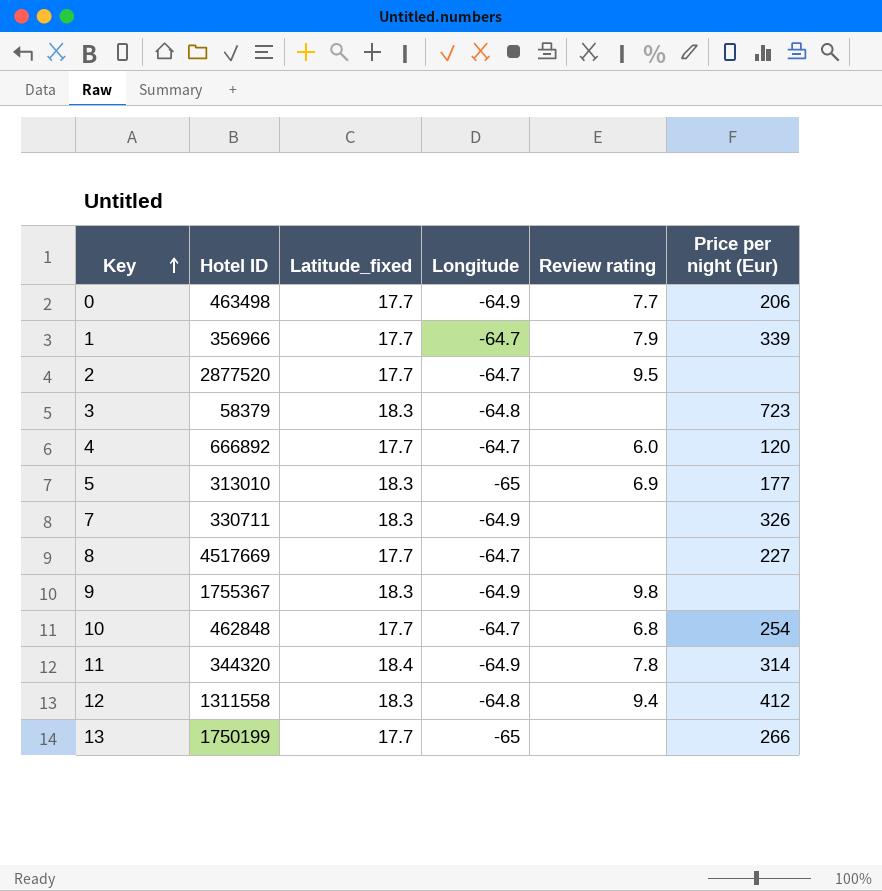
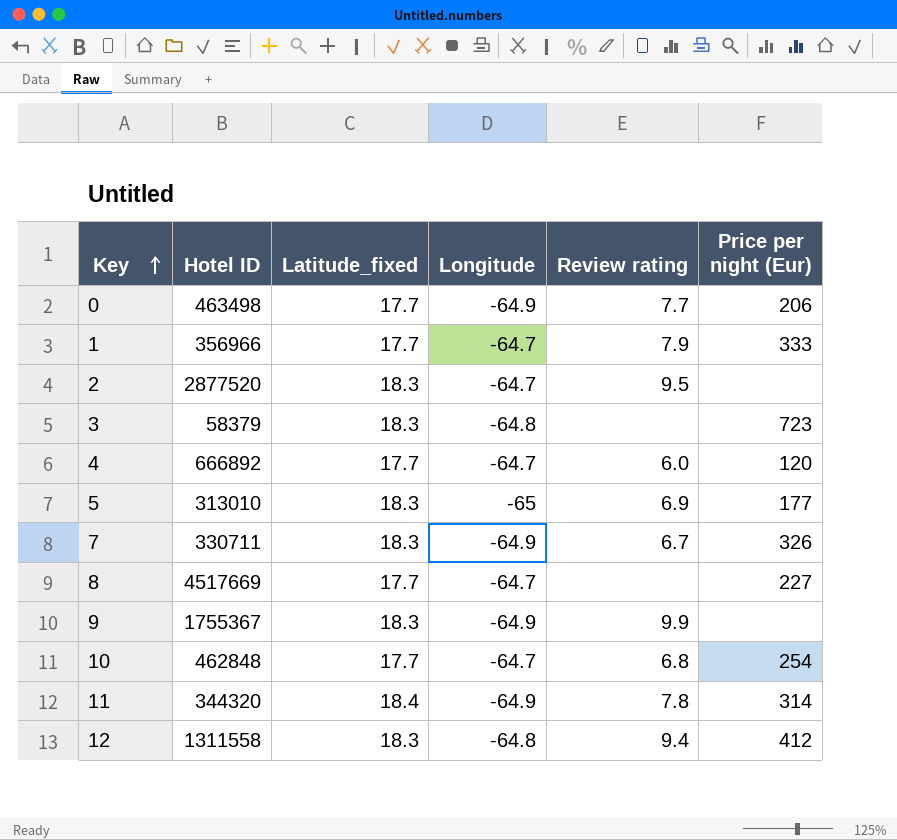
row 13: 1750199 | 17.7 | -65 | none | 266 -> none
1 | Price per night (Eur): 339 -> 333
2 | Latitude_fixed: 17.7 -> 18.3
7 | Review rating: none -> 6.7
9 | Review rating: 9.8 -> 9.9

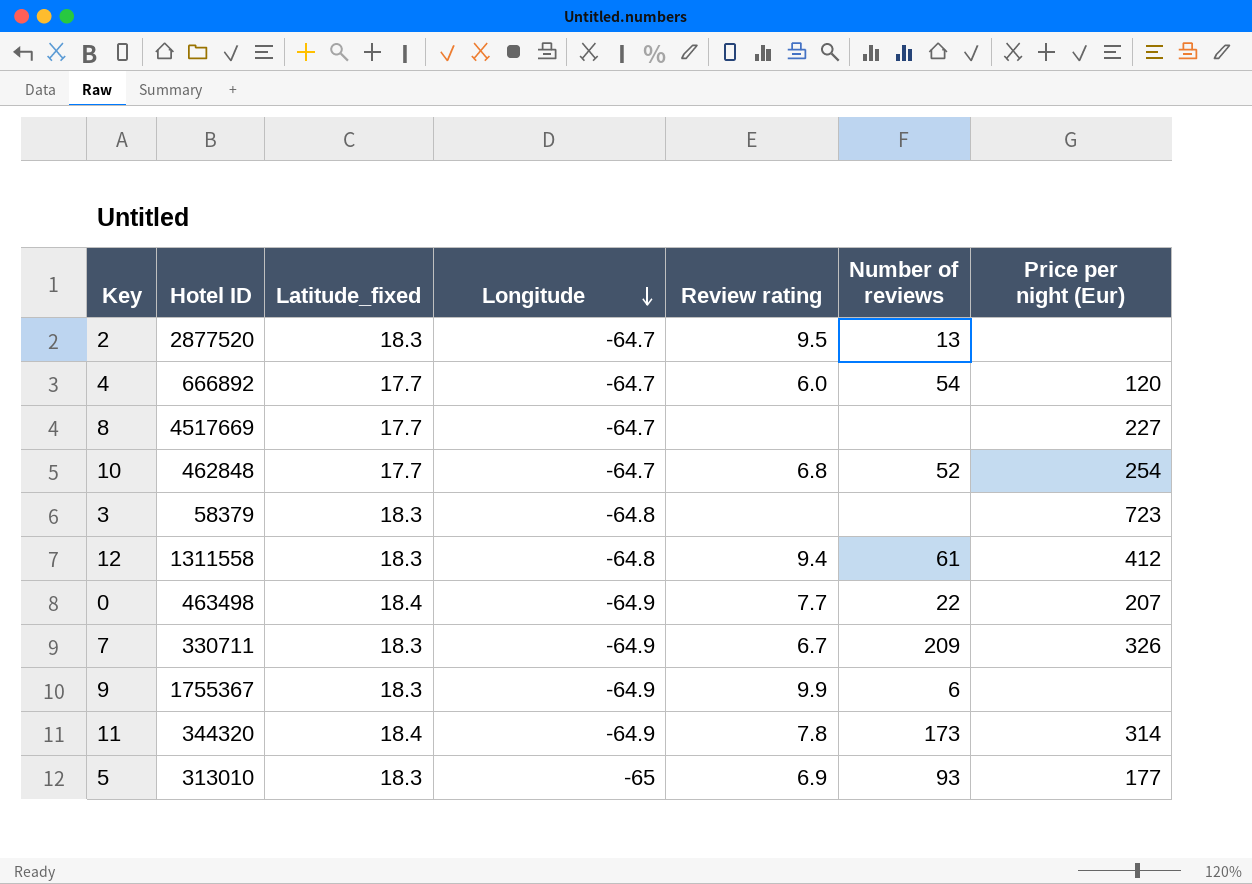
row order: Key ascending -> Longitude descending
column Number of reviews | position: none -> 6
row 1: 356966 | 17.7 | -64.7 | 7.9 | 333 -> none
0 | Latitude_fixed: 17.7 -> 18.4
0 | Price per night (Eur): 206 -> 207

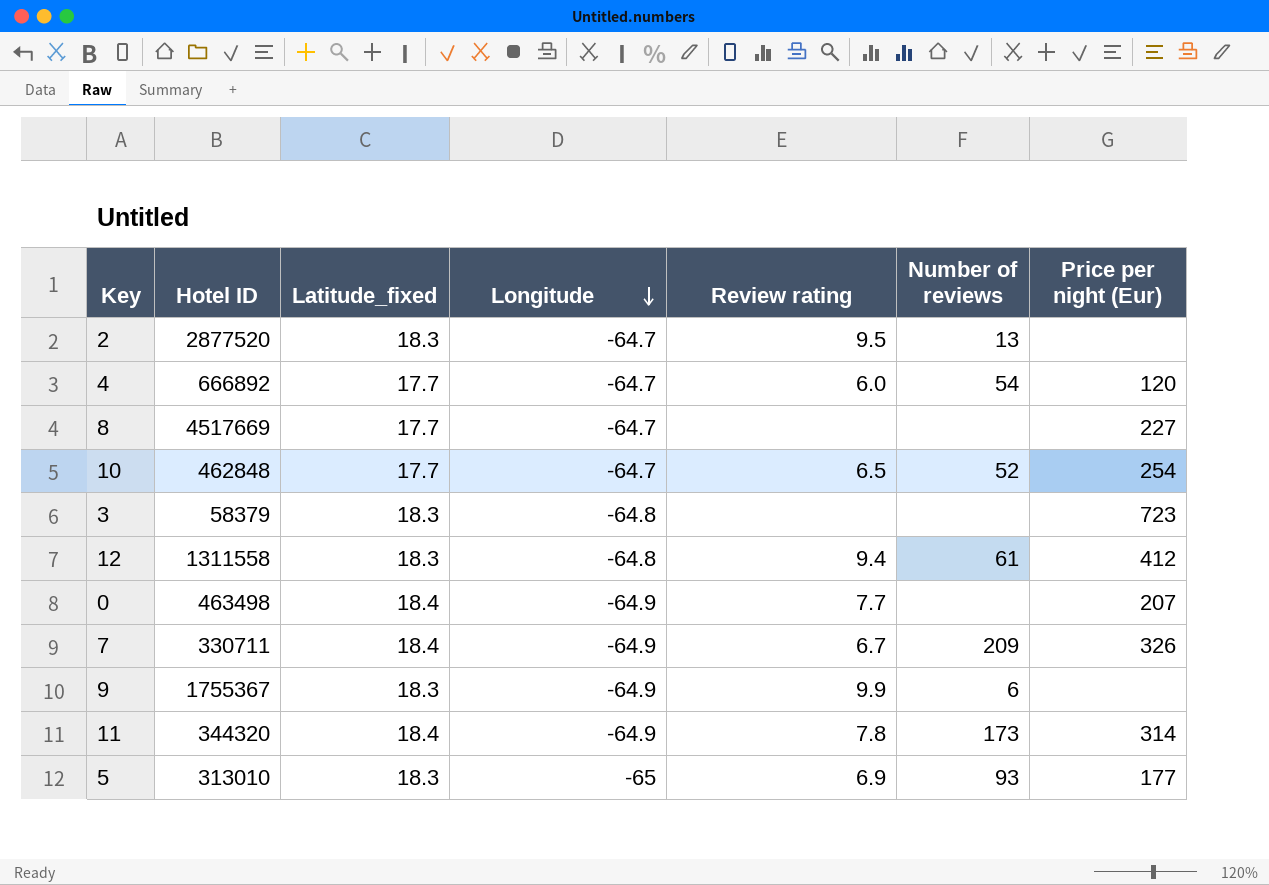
10 | Review rating: 6.8 -> 6.5
0 | Number of reviews: 22 -> none
7 | Latitude_fixed: 18.3 -> 18.4

